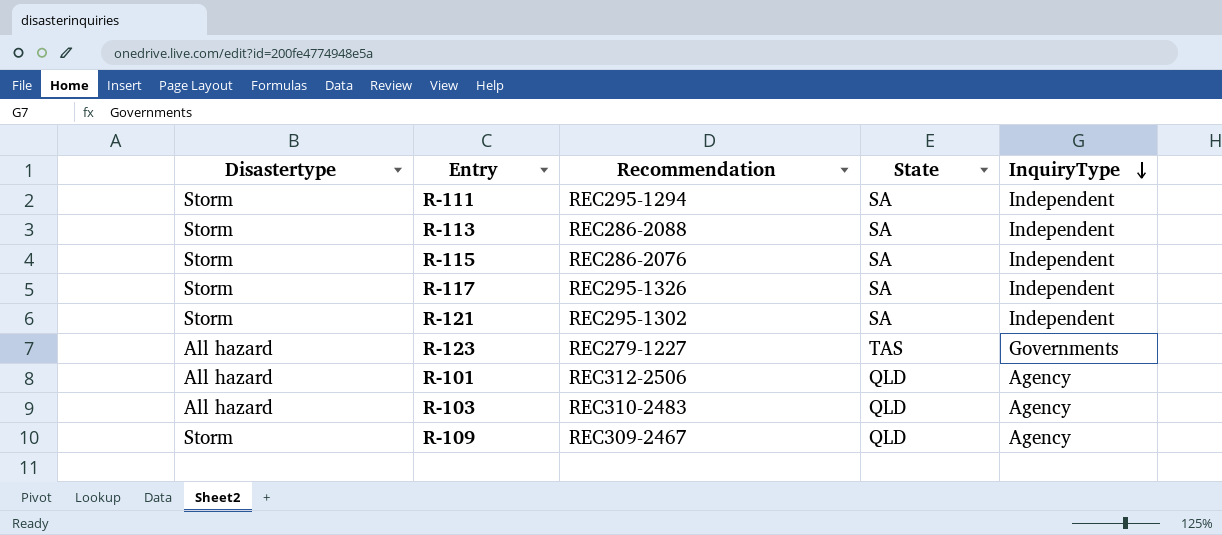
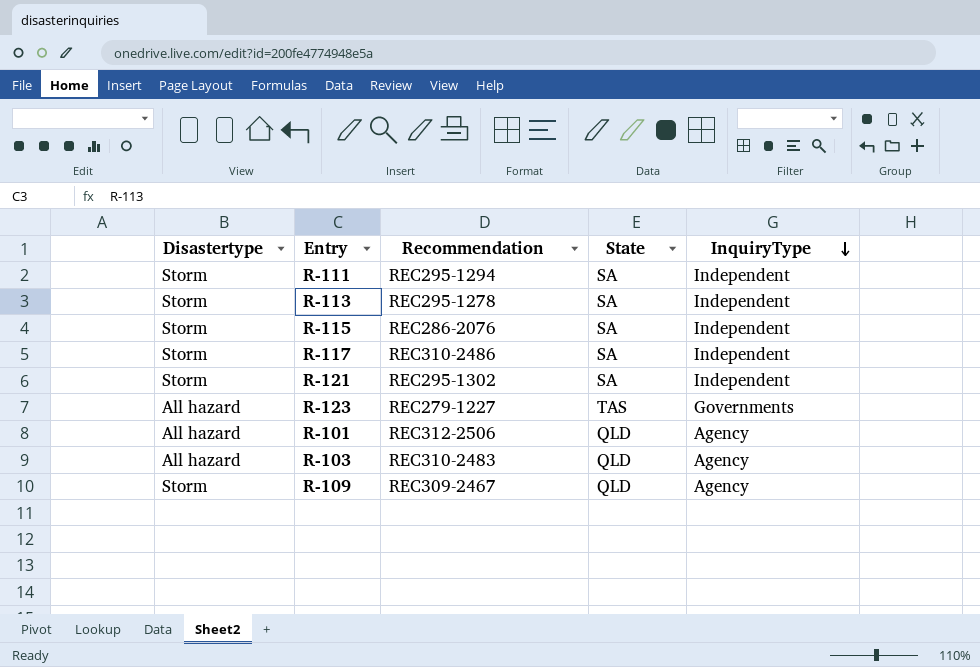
R-113 | Recommendation: REC286-2088 -> REC295-1278
R-117 | Recommendation: REC295-1326 -> REC310-2486

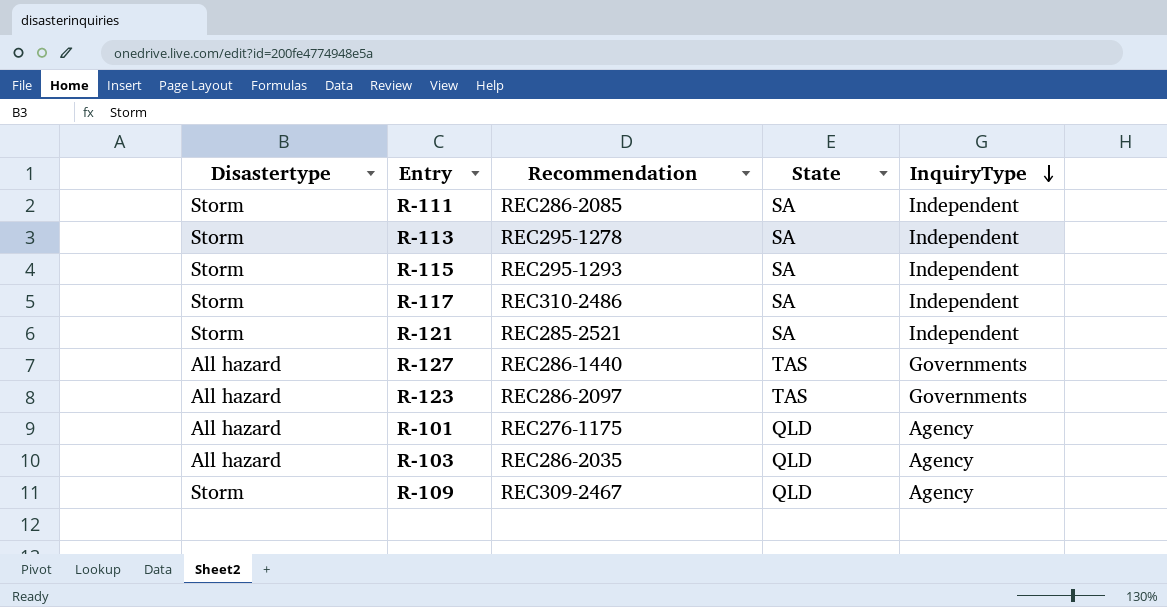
R-111 | Recommendation: REC295-1294 -> REC286-2085
R-115 | Recommendation: REC286-2076 -> REC295-1293
R-121 | Recommendation: REC295-1302 -> REC285-2521
row R-127: none -> All hazard | REC286-1440 | TAS | Governments
R-123 | Recommendation: REC279-1227 -> REC286-2097
R-101 | Recommendation: REC312-2506 -> REC276-1175
R-103 | Recommendation: REC310-2483 -> REC286-2035

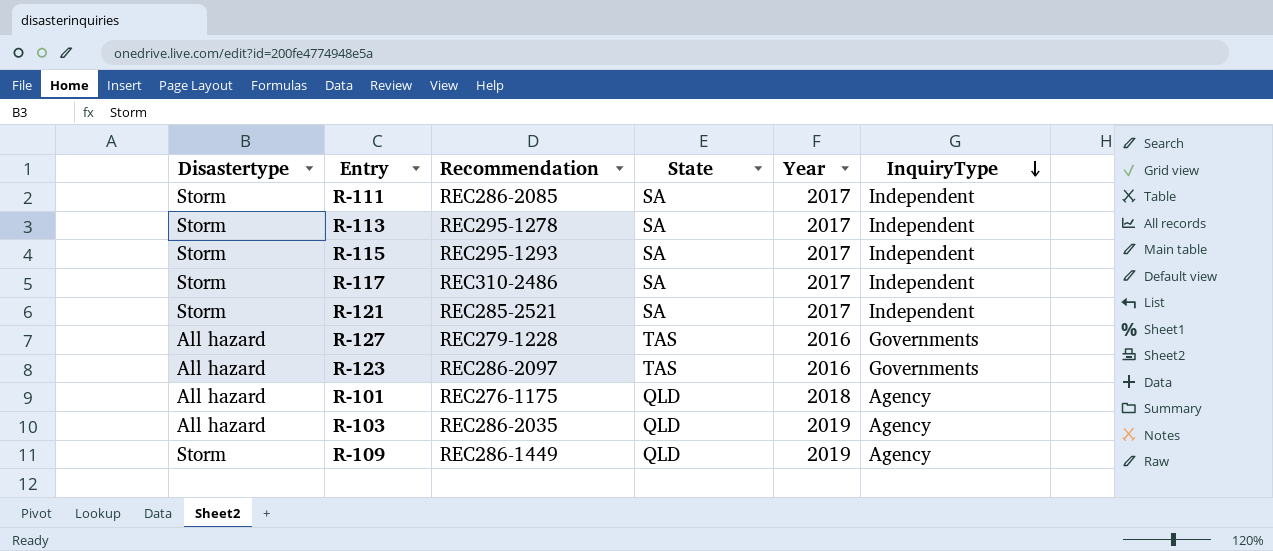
column Year | position: none -> 5
R-127 | Recommendation: REC286-1440 -> REC279-1228
R-109 | Recommendation: REC309-2467 -> REC286-1449

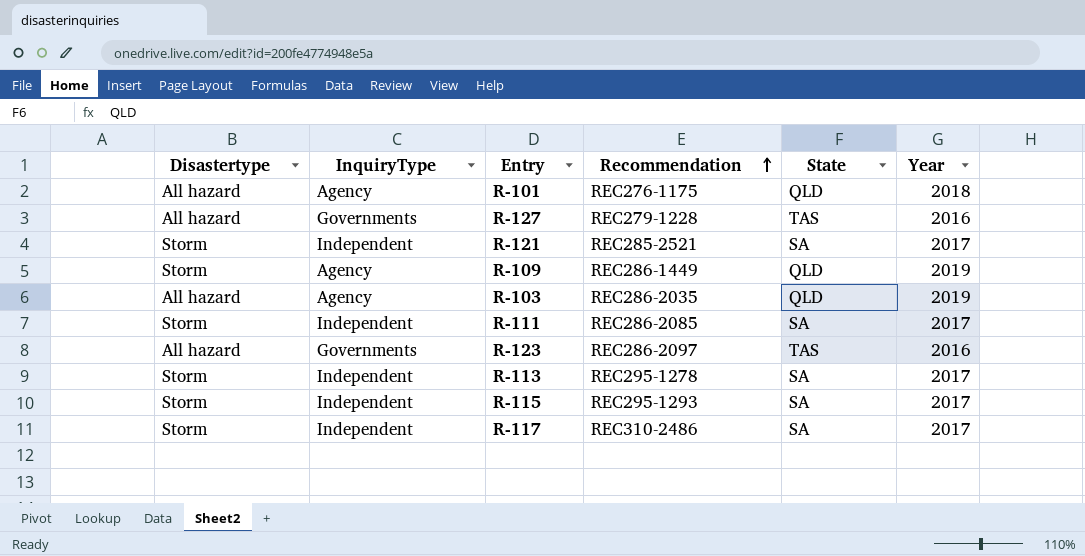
row order: InquiryType descending -> Recommendation ascending
column InquiryType | position: 6 -> 2

